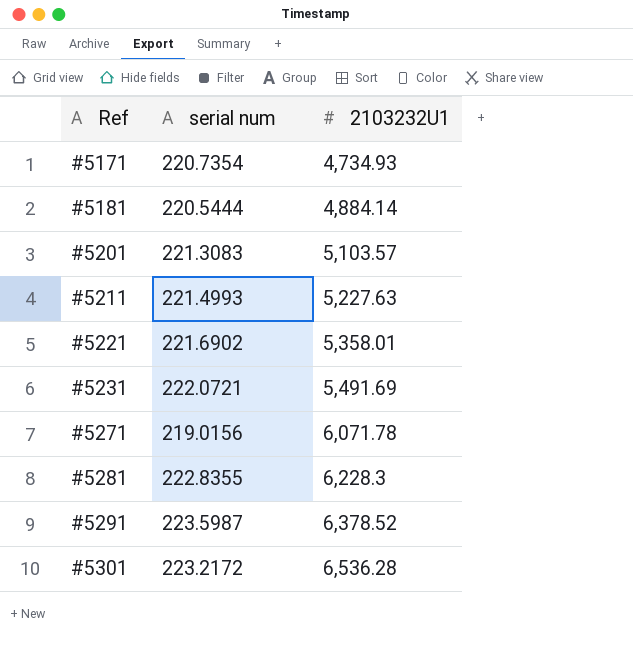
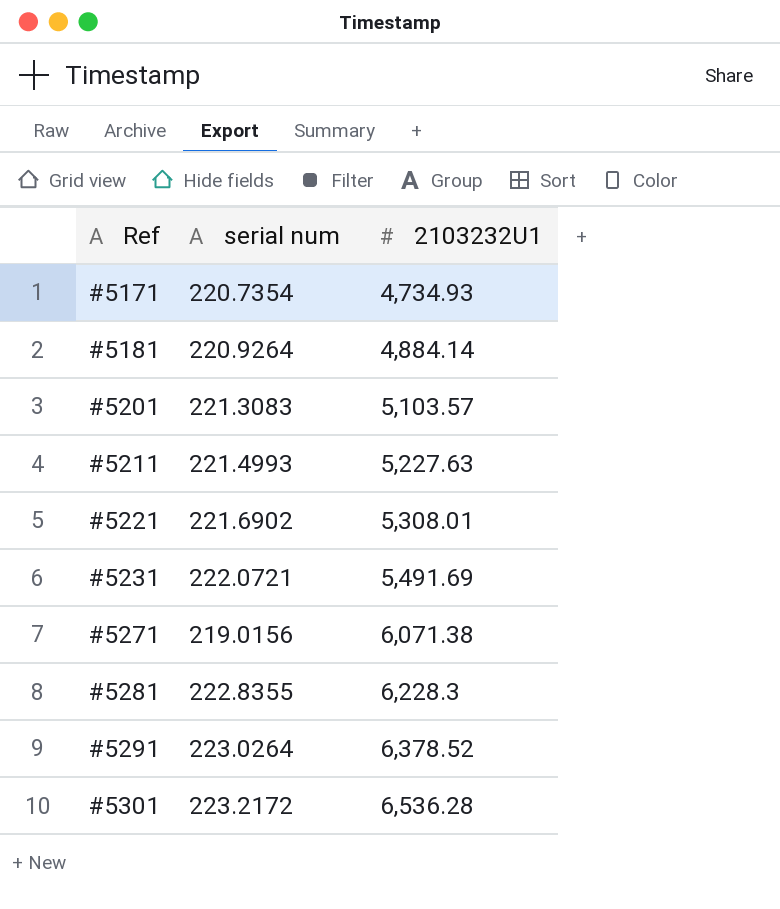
#5181 | serial num: 220.5444 -> 220.9264
#5221 | 2103232U1: 5,358.01 -> 5,308.01
#5271 | 2103232U1: 6,071.78 -> 6,071.38
#5291 | serial num: 223.5987 -> 223.0264

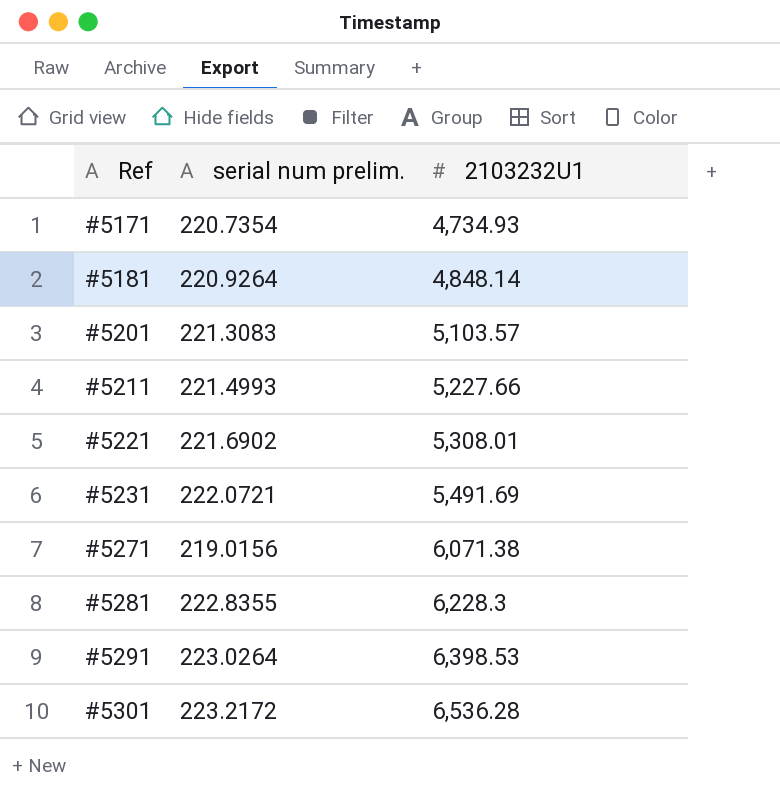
column name: serial num -> serial num prelim.
#5181 | 2103232U1: 4,884.14 -> 4,848.14
#5211 | 2103232U1: 5,227.63 -> 5,227.66
#5291 | 2103232U1: 6,378.52 -> 6,398.53

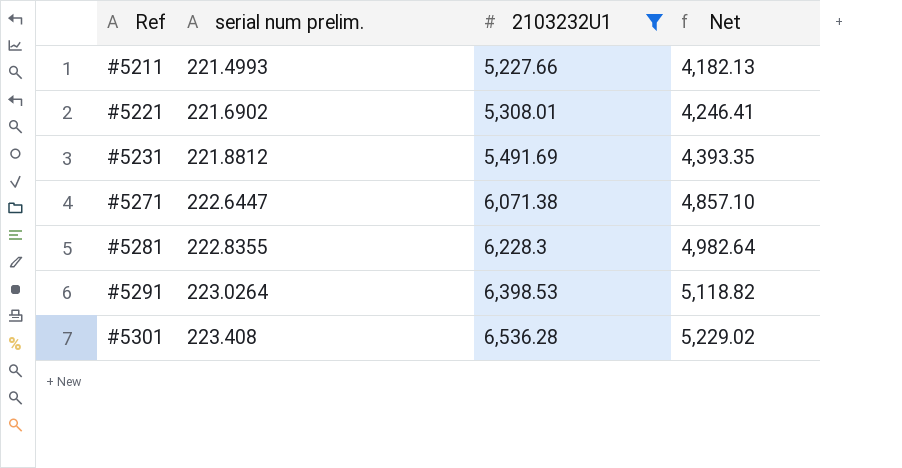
filter: none -> 2103232U1 >= 5,227.66
column Net | formula: none -> [2103232U1] * 0.8
#5231 | serial num prelim.: 222.0721 -> 221.8812
#5271 | serial num prelim.: 219.0156 -> 222.6447
#5301 | serial num prelim.: 223.2172 -> 223.408

